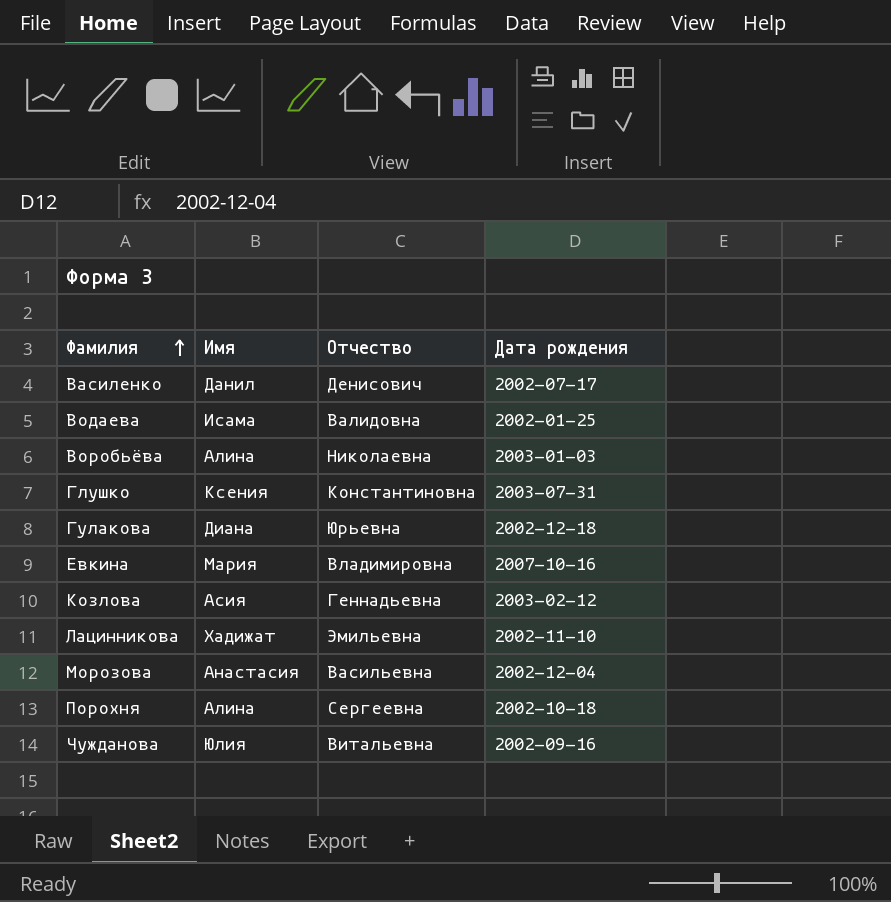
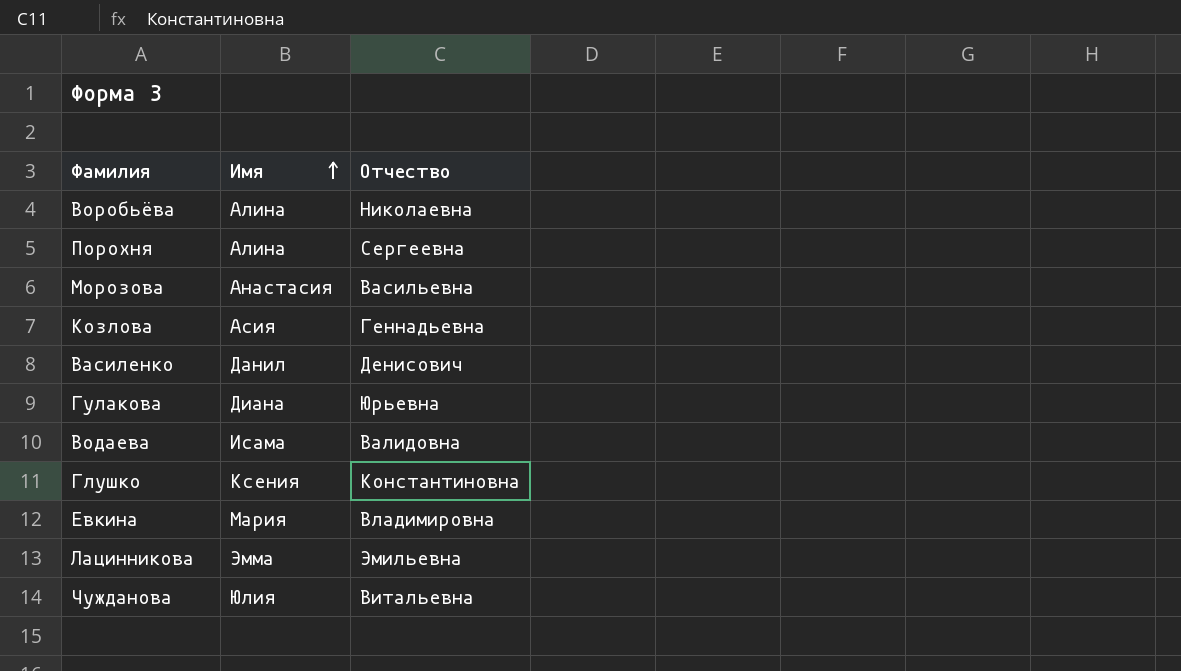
row order: Фамилия ascending -> Имя ascending
column Дата рождения | position: 4 -> none
Лацинникова | Имя: Хадижат -> Эмма

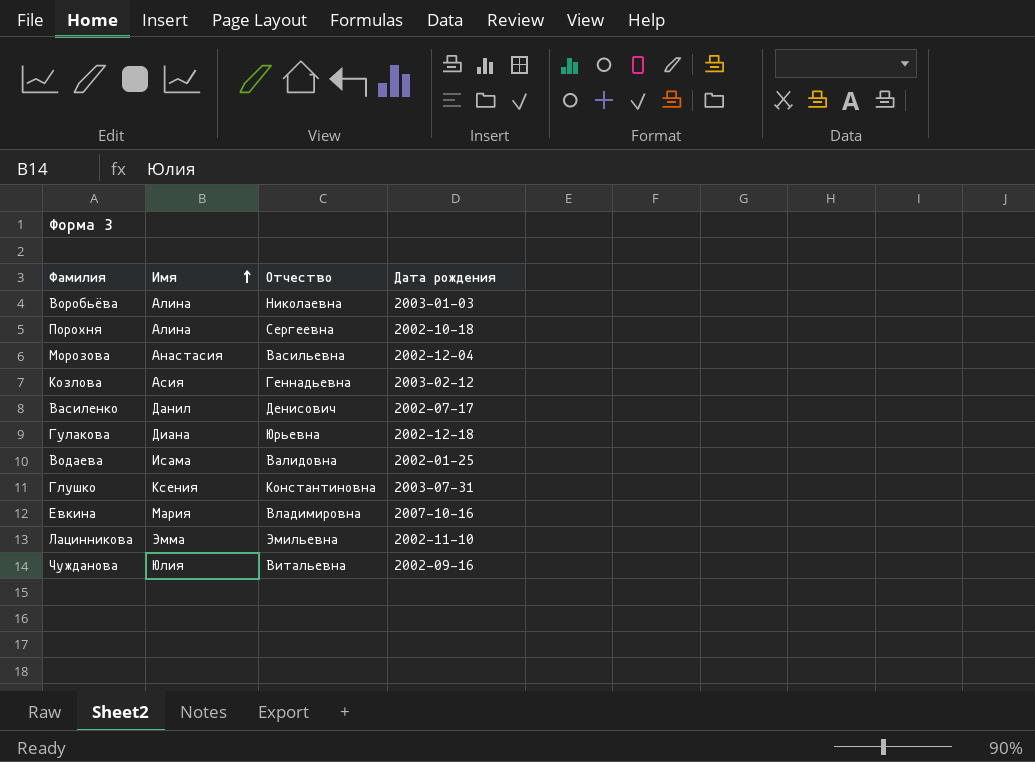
column Дата рождения | position: none -> 4

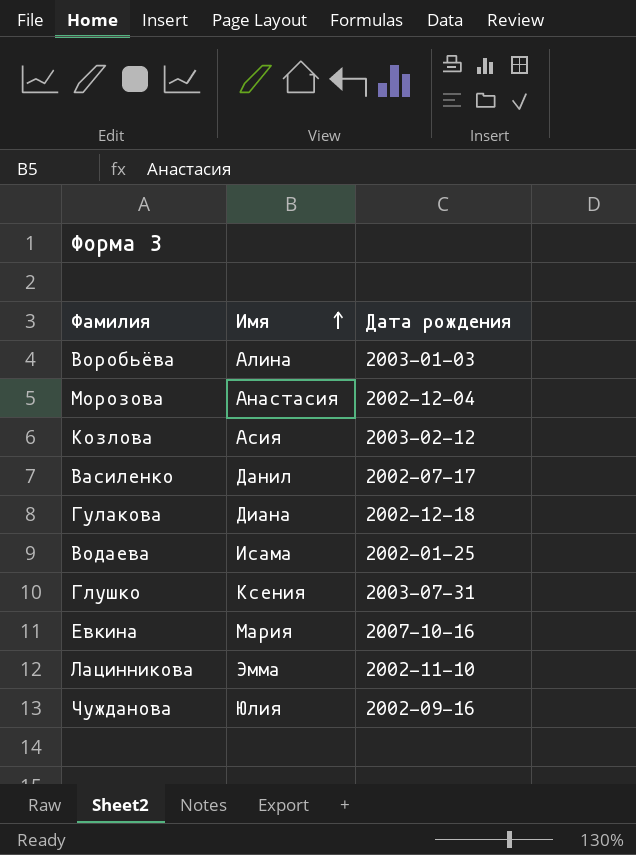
column Отчество | position: 3 -> none
row Порохня: Алина | Сергеевна | 2002-10-18 -> none

